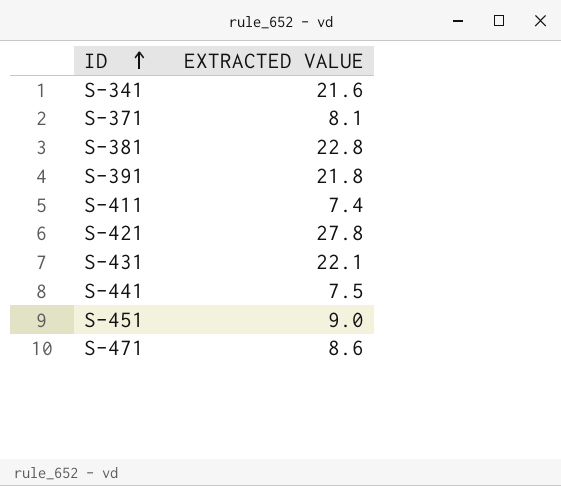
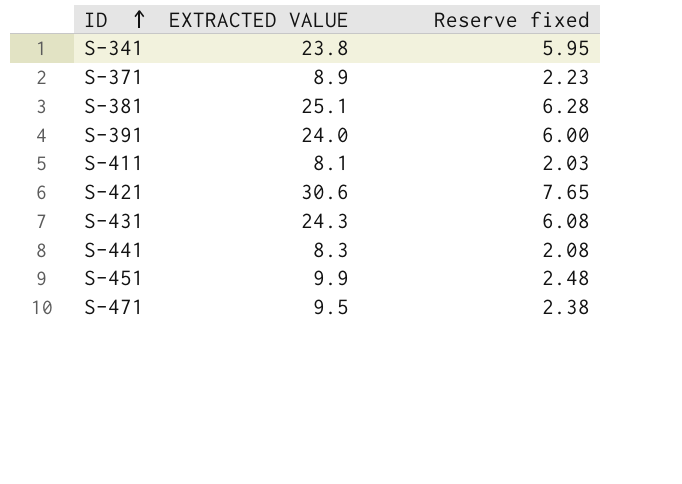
column Reserve fixed | formula: none -> [EXTRACTED VALUE] * 0.25
S-341 | EXTRACTED VALUE: 21.6 -> 23.8
S-371 | EXTRACTED VALUE: 8.1 -> 8.9
S-381 | EXTRACTED VALUE: 22.8 -> 25.1
S-391 | EXTRACTED VALUE: 21.8 -> 24.0
S-411 | EXTRACTED VALUE: 7.4 -> 8.1
S-421 | EXTRACTED VALUE: 27.8 -> 30.6
S-431 | EXTRACTED VALUE: 22.1 -> 24.3
S-441 | EXTRACTED VALUE: 7.5 -> 8.3
S-451 | EXTRACTED VALUE: 9.0 -> 9.9
S-471 | EXTRACTED VALUE: 8.6 -> 9.5

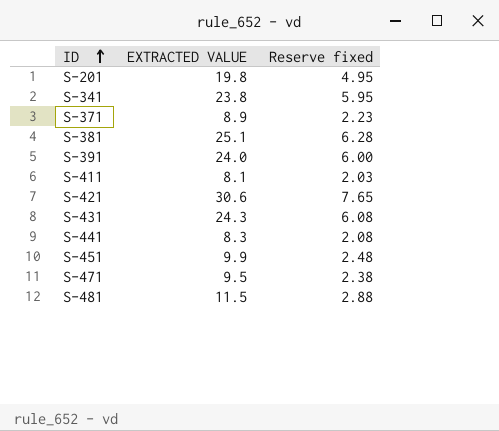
row S-201: none -> 19.8 | 4.95
row S-481: none -> 11.5 | 2.88

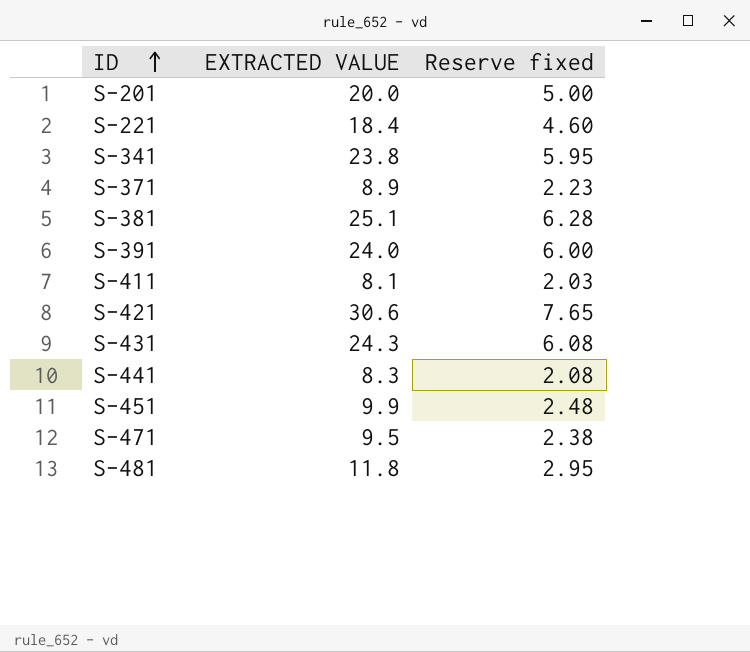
S-201 | EXTRACTED VALUE: 19.8 -> 20.0
S-201 | Reserve fixed: 4.95 -> 5.00
row S-221: none -> 18.4 | 4.60
S-481 | EXTRACTED VALUE: 11.5 -> 11.8
S-481 | Reserve fixed: 2.88 -> 2.95

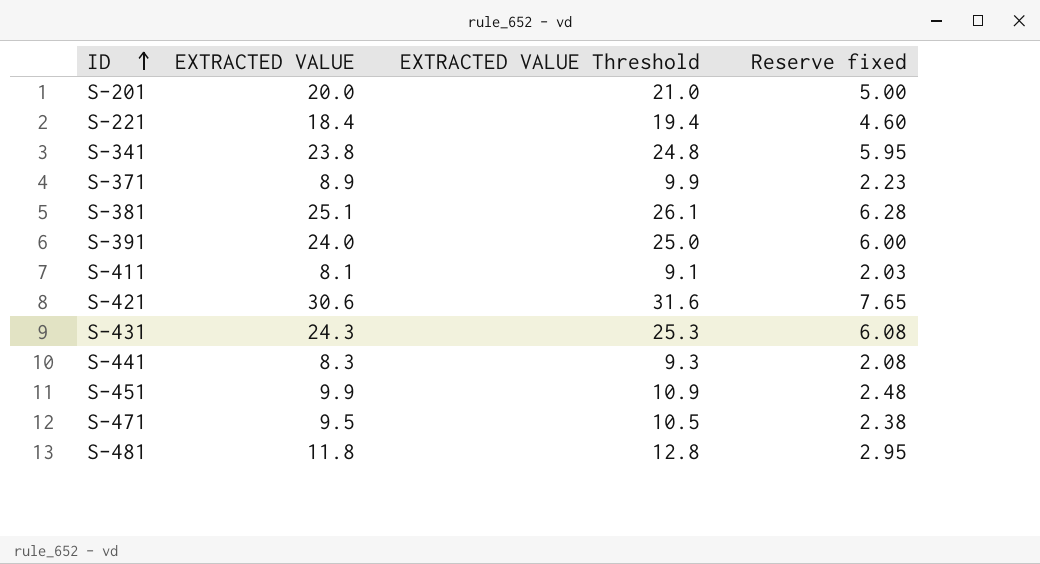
column EXTRACTED VALUE Threshold | formula: none -> [EXTRACTED VALUE] + 1

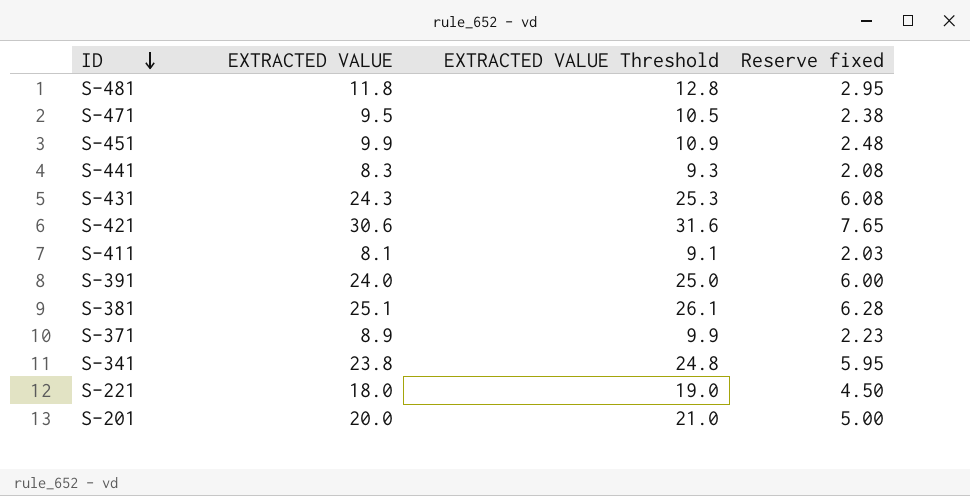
row order: ID ascending -> ID descending
S-221 | EXTRACTED VALUE: 18.4 -> 18.0
S-221 | EXTRACTED VALUE Threshold: 19.4 -> 19.0
S-221 | Reserve fixed: 4.60 -> 4.50

